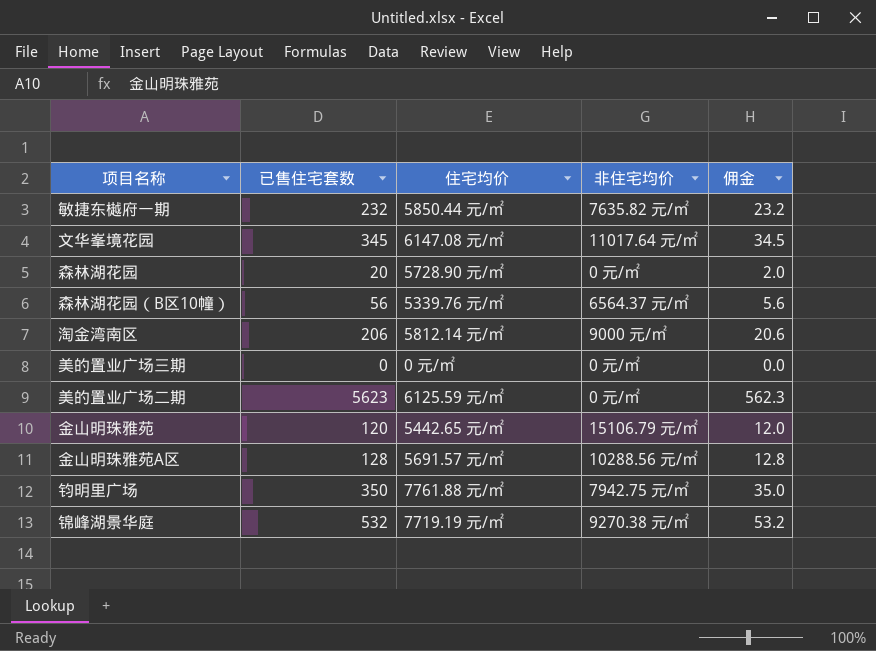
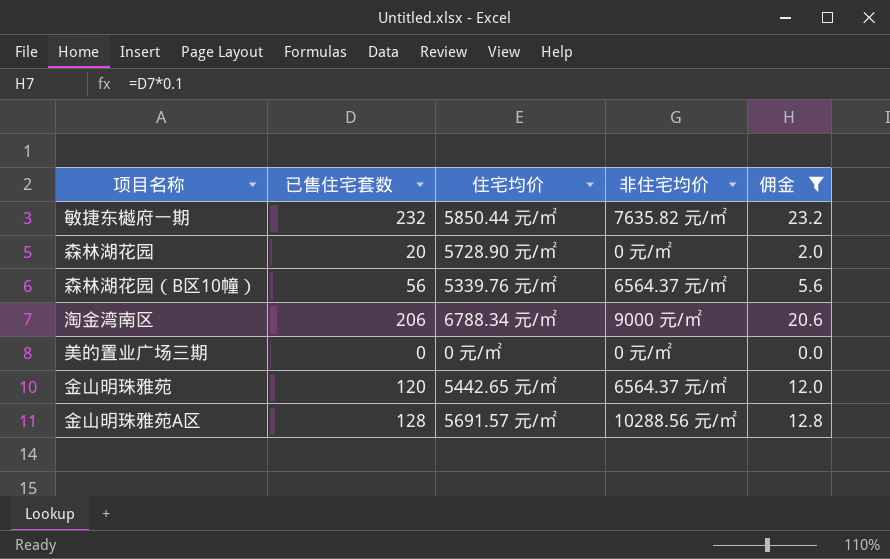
filter: none -> 佣金 <= 23.2
淘金湾南区 | 住宅均价: 5812.14 元/㎡ -> 6788.34 元/㎡
金山明珠雅苑 | 非住宅均价: 15106.79 元/㎡ -> 6564.37 元/㎡

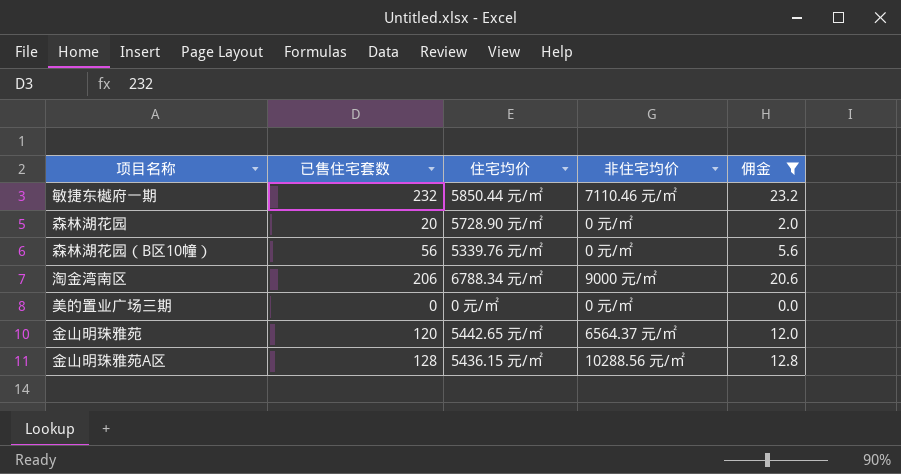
敏捷东樾府一期 | 非住宅均价: 7635.82 元/㎡ -> 7110.46 元/㎡
森林湖花园（B区10幢） | 非住宅均价: 6564.37 元/㎡ -> 0 元/㎡
金山明珠雅苑A区 | 住宅均价: 5691.57 元/㎡ -> 5436.15 元/㎡

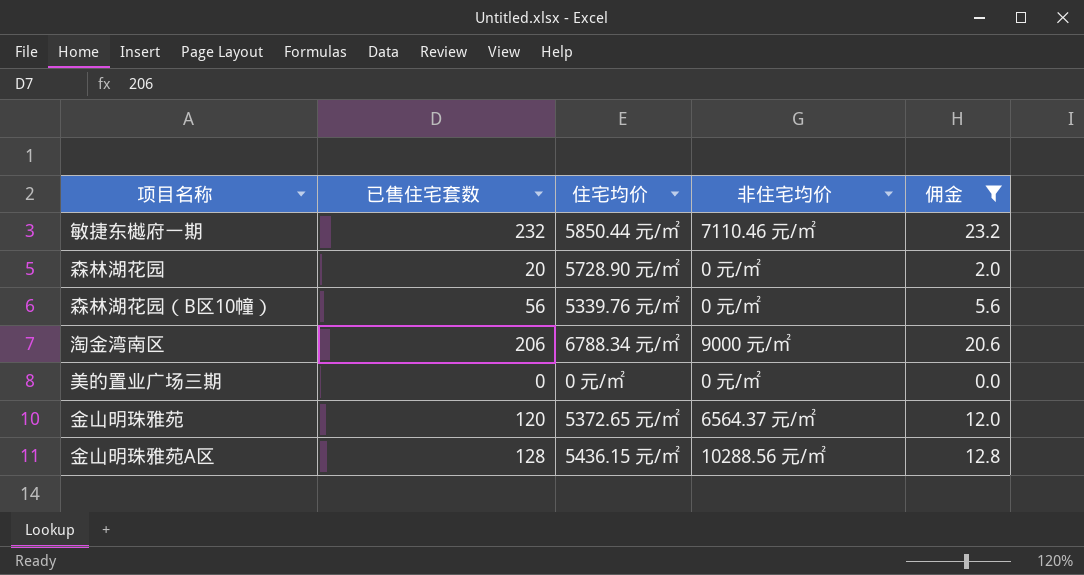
金山明珠雅苑 | 住宅均价: 5442.65 元/㎡ -> 5372.65 元/㎡

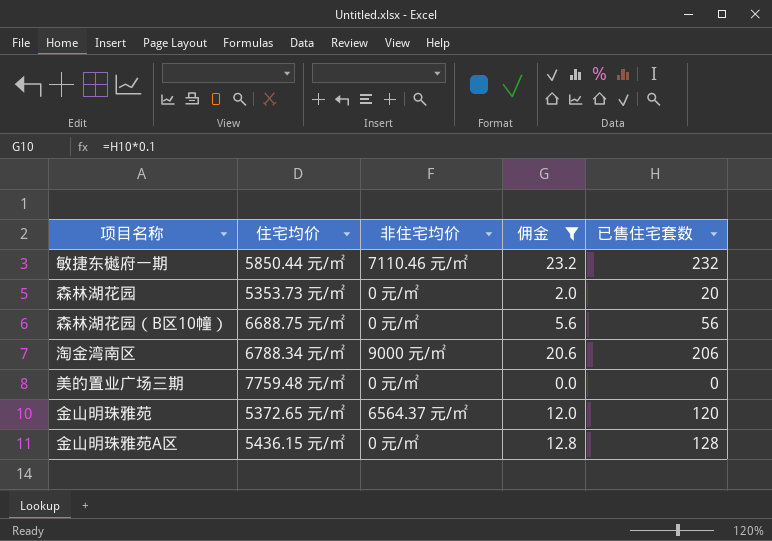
column 已售住宅套数 | position: 2 -> 5
森林湖花园 | 住宅均价: 5728.90 元/㎡ -> 5353.73 元/㎡
森林湖花园（B区10幢） | 住宅均价: 5339.76 元/㎡ -> 6688.75 元/㎡
美的置业广场三期 | 住宅均价: 0 元/㎡ -> 7759.48 元/㎡
金山明珠雅苑A区 | 非住宅均价: 10288.56 元/㎡ -> 0 元/㎡

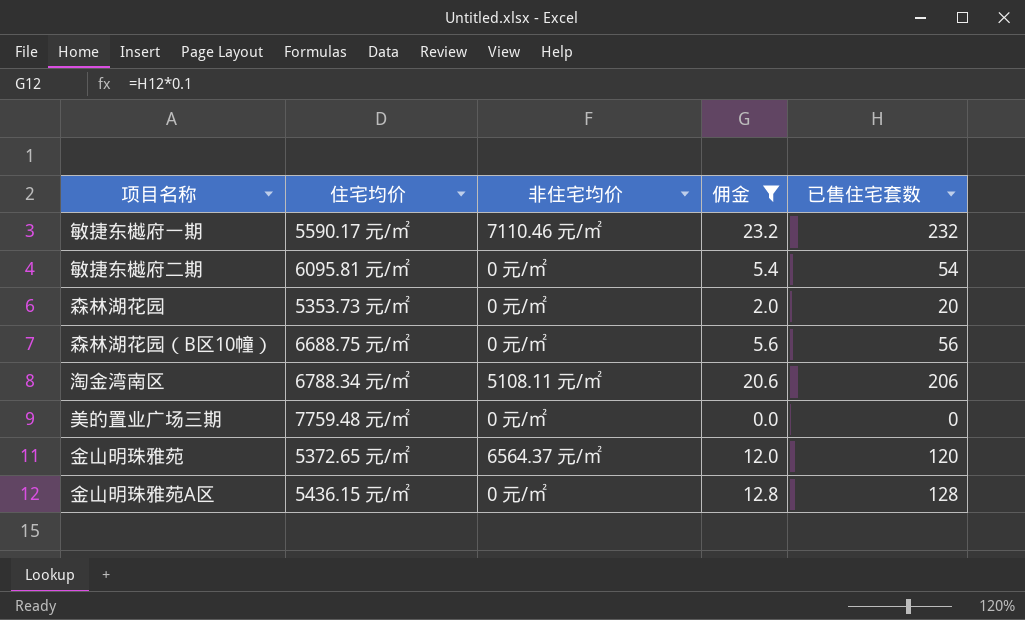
敏捷东樾府一期 | 住宅均价: 5850.44 元/㎡ -> 5590.17 元/㎡
row 敏捷东樾府二期: none -> 6095.81 元/㎡ | 0 元/㎡ | 5.4 | 54
淘金湾南区 | 非住宅均价: 9000 元/㎡ -> 5108.11 元/㎡

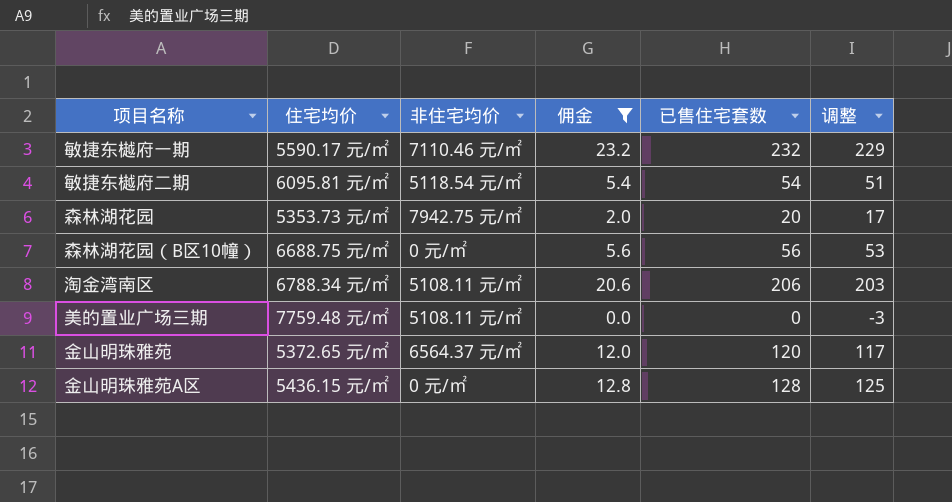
column 调整 | formula: none -> [已售住宅套数] - 3
敏捷东樾府二期 | 非住宅均价: 0 元/㎡ -> 5118.54 元/㎡
森林湖花园 | 非住宅均价: 0 元/㎡ -> 7942.75 元/㎡
美的置业广场三期 | 非住宅均价: 0 元/㎡ -> 5108.11 元/㎡

